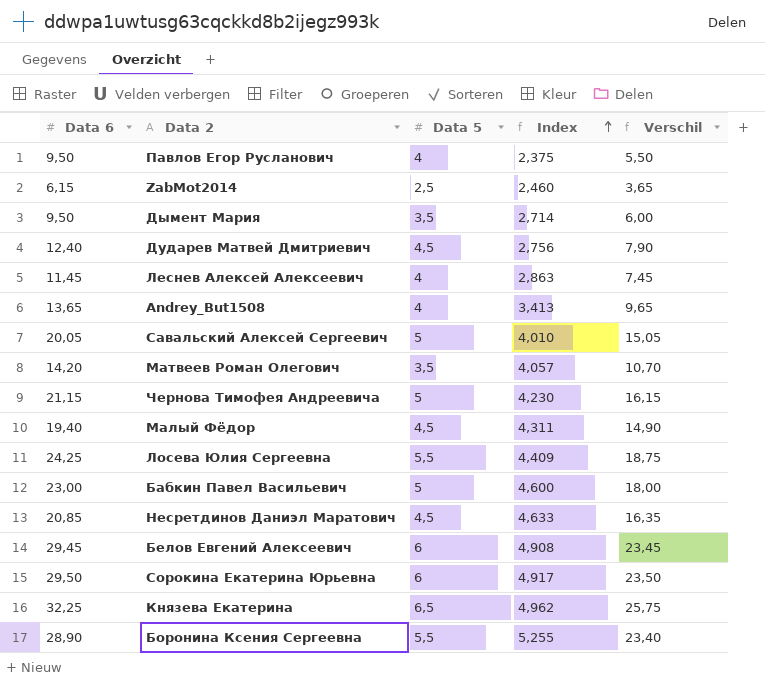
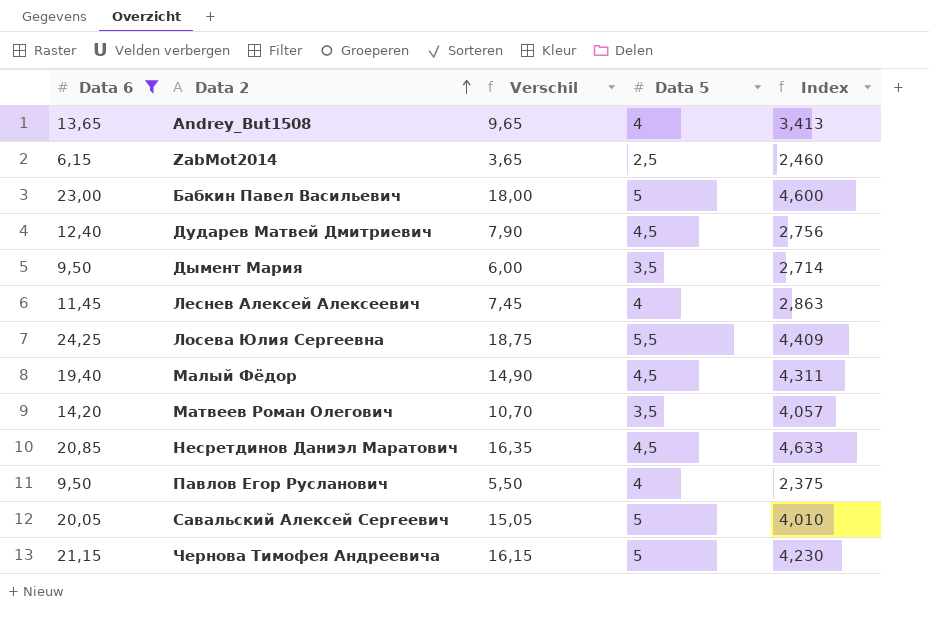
filter: none -> Data 6 <= 24,25
row order: Index ascending -> Data 2 ascending
column Verschil | position: 5 -> 3

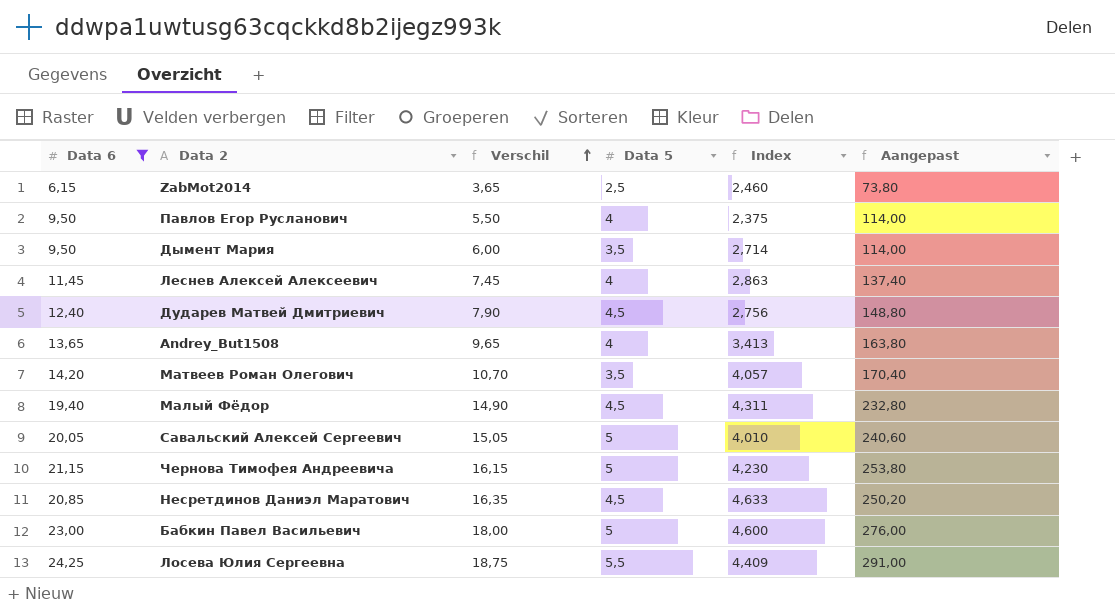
row order: Data 2 ascending -> Verschil ascending
column Aangepast | formula: none -> [Data 6] * 12

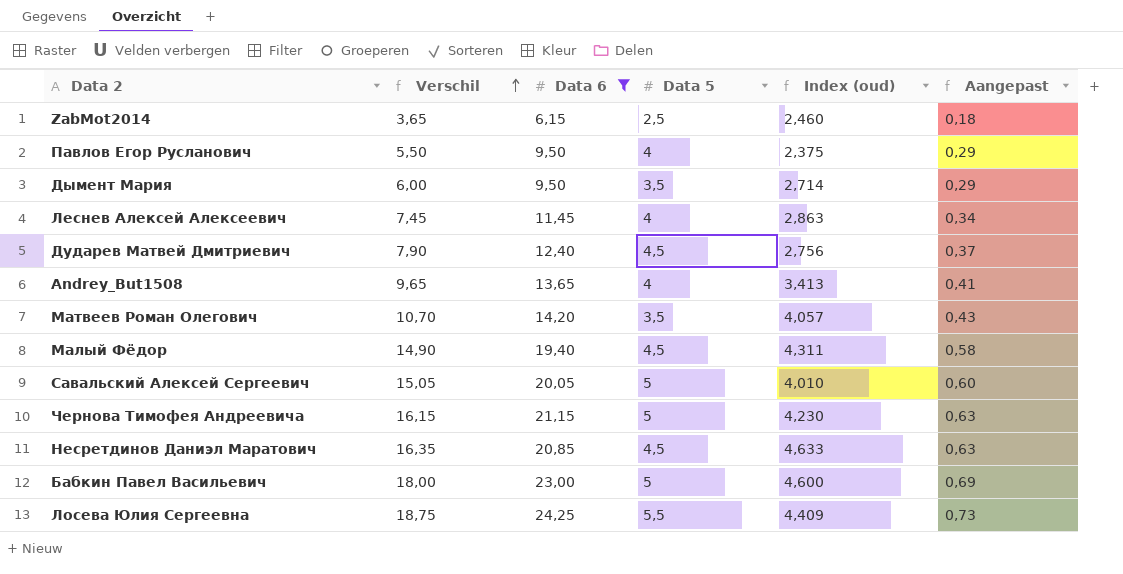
column Data 6 | position: 1 -> 3
column name: Index -> Index (oud)
column Aangepast | formula: [Data 6] * 12 -> [Data 6] * 0,03

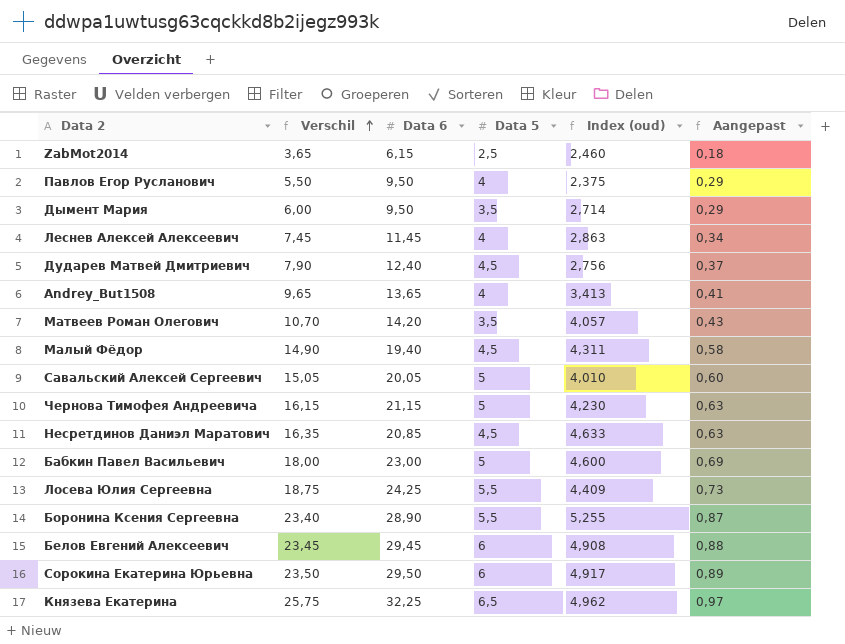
filter: Data 6 <= 24,25 -> none

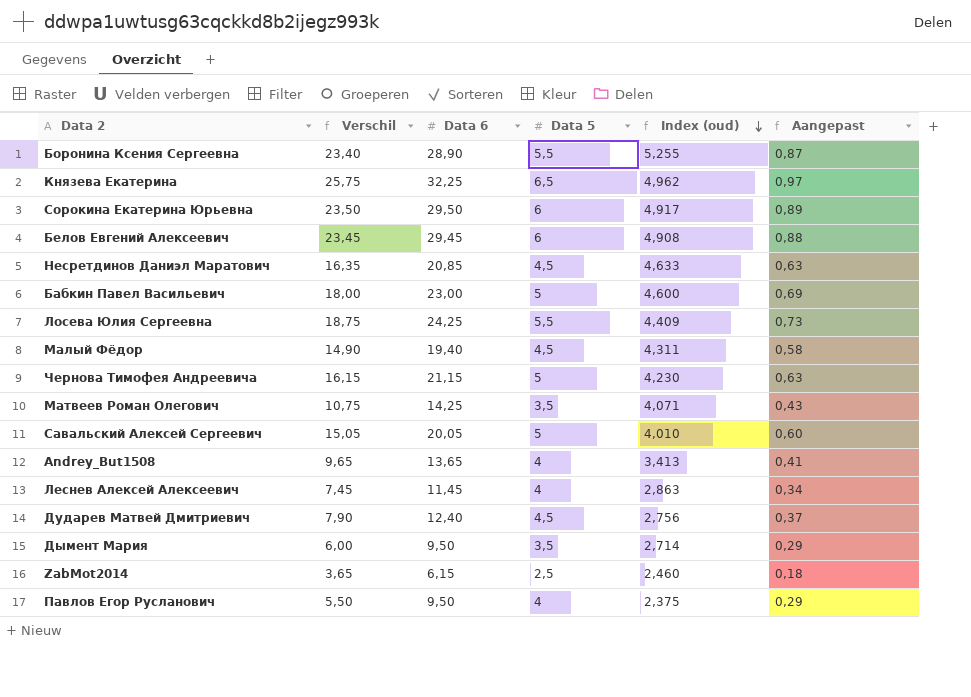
row order: Verschil ascending -> Index (oud) descending
Матвеев Роман Олегович | Verschil: 10,70 -> 10,75
Матвеев Роман Олегович | Data 6: 14,20 -> 14,25
Матвеев Роман Олегович | Index (oud): 4,057 -> 4,071

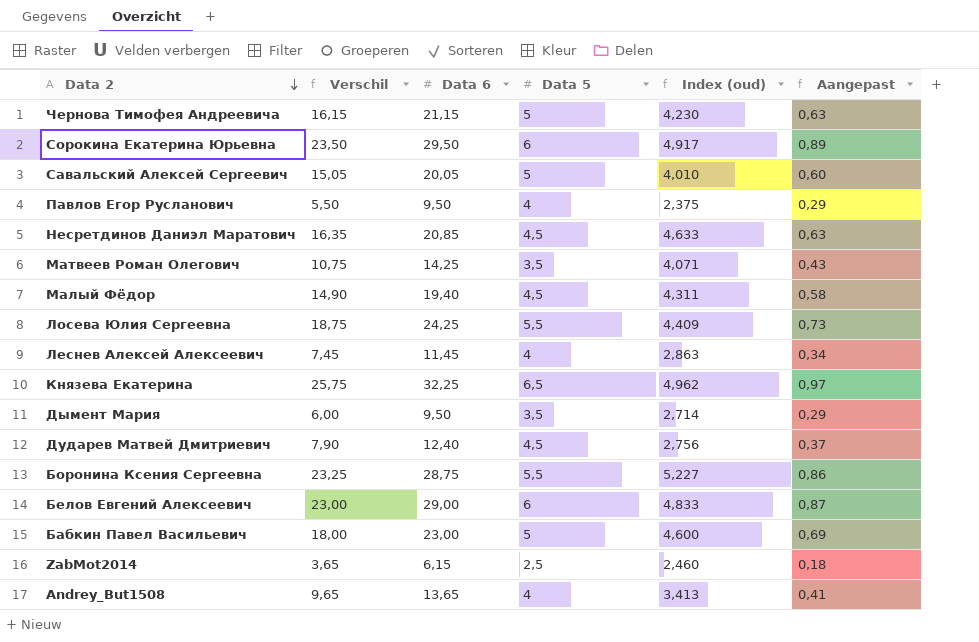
row order: Index (oud) descending -> Data 2 descending
Боронина Ксения Сергеевна | Verschil: 23,40 -> 23,25
Боронина Ксения Сергеевна | Data 6: 28,90 -> 28,75
Боронина Ксения Сергеевна | Index (oud): 5,255 -> 5,227
Боронина Ксения Сергеевна | Aangepast: 0,87 -> 0,86
Белов Евгений Алексеевич | Verschil: 23,45 -> 23,00
Белов Евгений Алексеевич | Data 6: 29,45 -> 29,00
Белов Евгений Алексеевич | Index (oud): 4,908 -> 4,833
Белов Евгений Алексеевич | Aangepast: 0,88 -> 0,87

